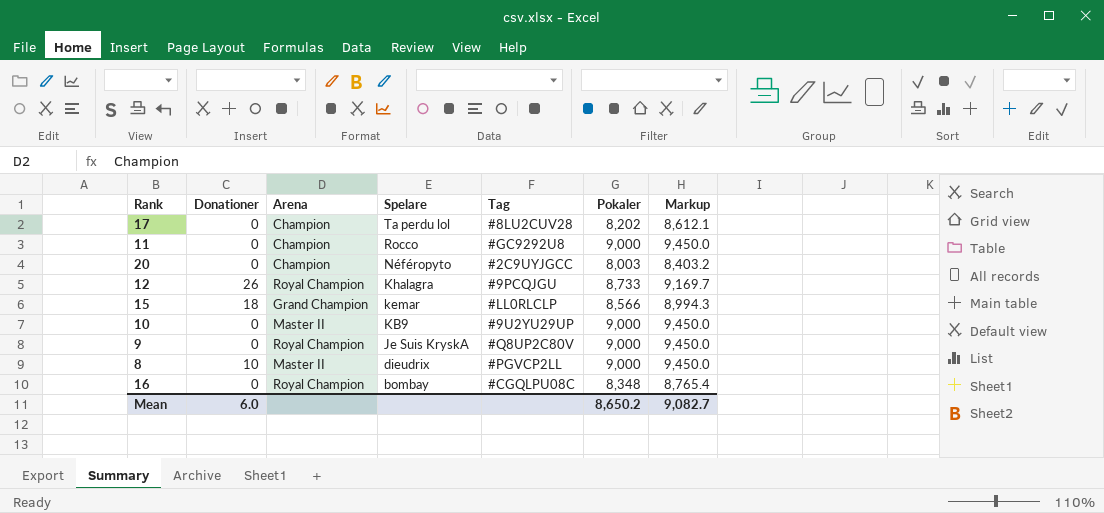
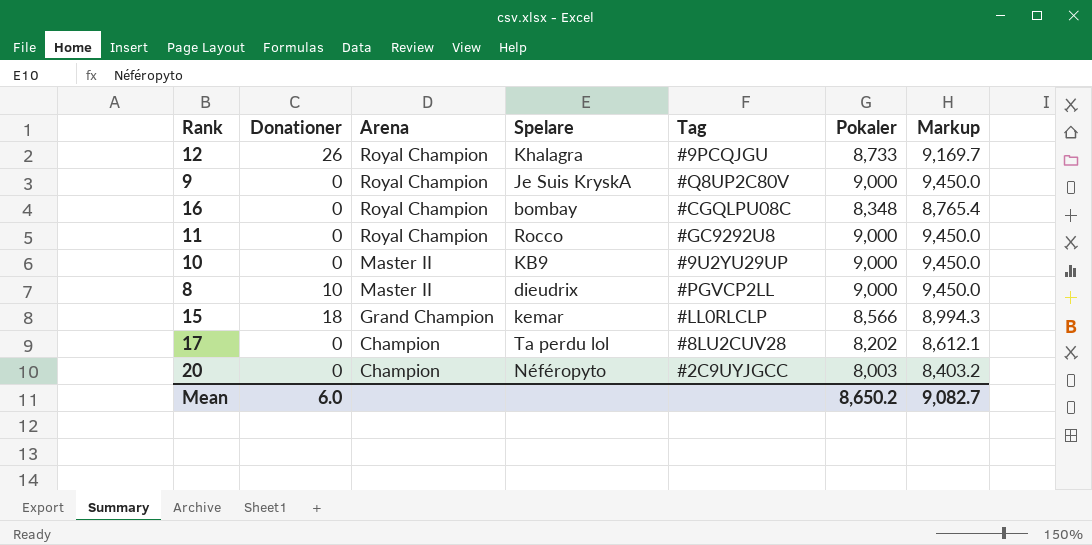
row order: Spelare descending -> Arena descending
11 | Arena: Champion -> Royal Champion

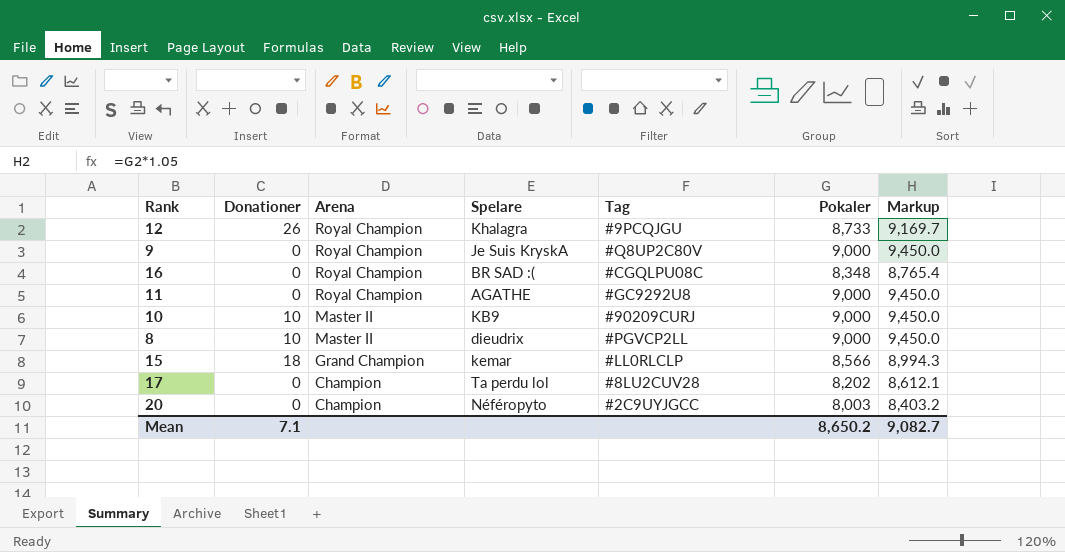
16 | Spelare: bombay -> BR SAD :(
11 | Spelare: Rocco -> AGATHE
10 | Donationer: 0 -> 10
10 | Tag: #9U2YU29UP -> #90209CURJ
Mean | Donationer: 6.0 -> 7.1

